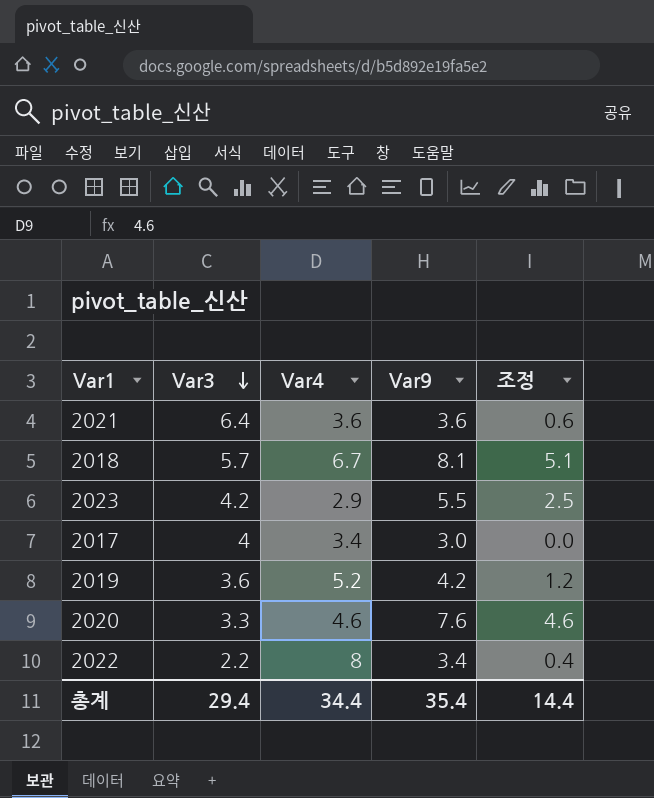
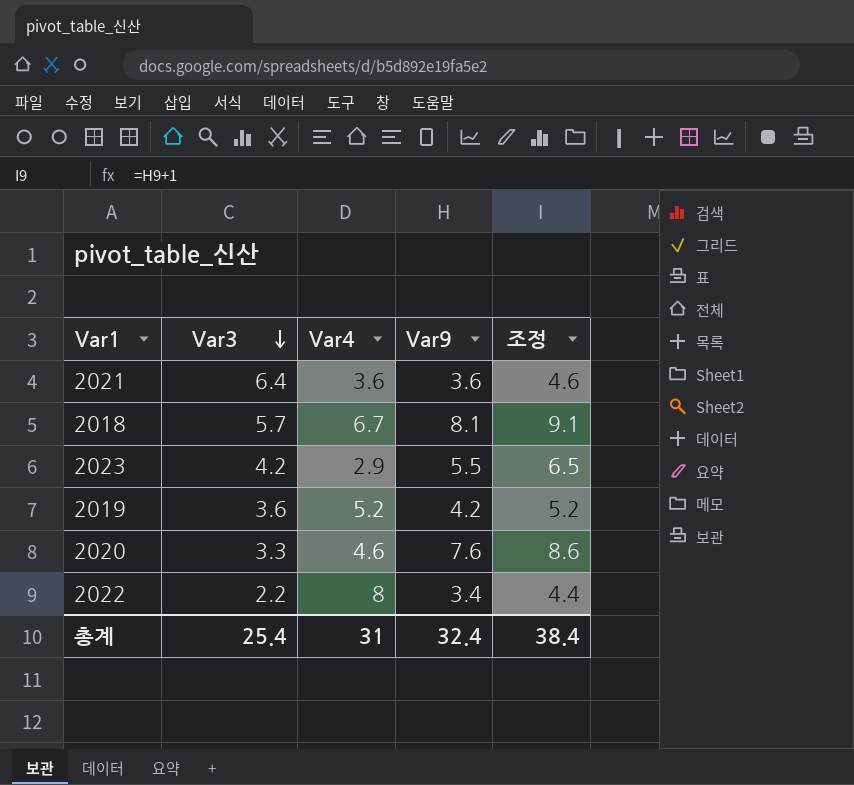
column 조정 | formula: [Var9] - 3 -> [Var9] + 1
row 2017: 4 | 3.4 | 3.0 | 0.0 -> none
총계 | Var3: 29.4 -> 25.4
총계 | Var4: 34.4 -> 31
총계 | Var9: 35.4 -> 32.4
총계 | 조정: 14.4 -> 38.4

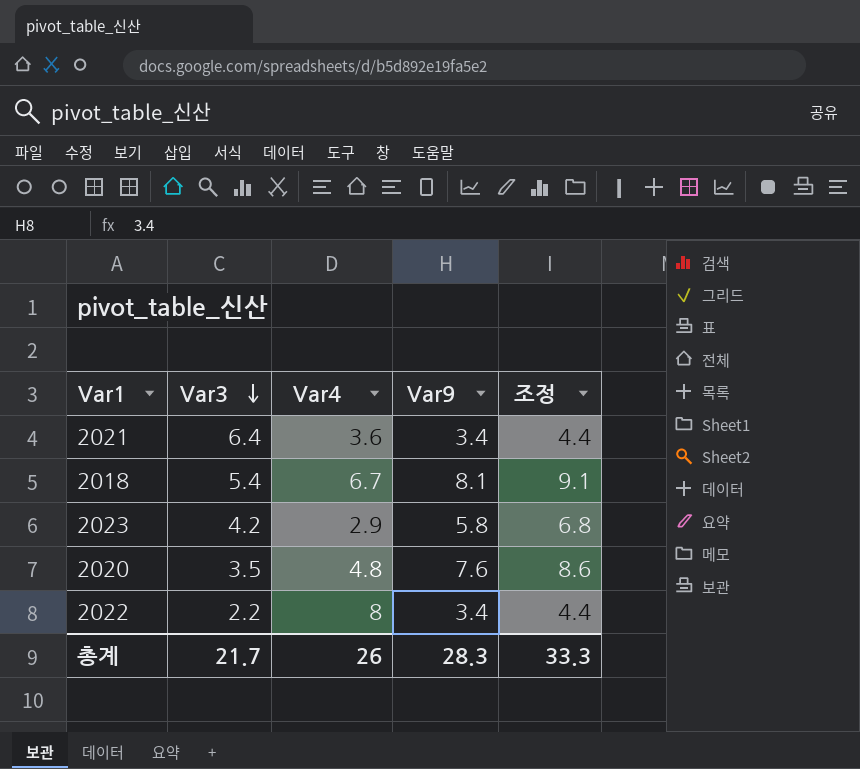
row 2019: 3.6 | 5.2 | 4.2 | 5.2 -> none
2021 | Var9: 3.6 -> 3.4
2021 | 조정: 4.6 -> 4.4
2018 | Var3: 5.7 -> 5.4
2023 | Var9: 5.5 -> 5.8
2023 | 조정: 6.5 -> 6.8
2020 | Var3: 3.3 -> 3.5
2020 | Var4: 4.6 -> 4.8
총계 | Var3: 25.4 -> 21.7
총계 | Var4: 31 -> 26
총계 | Var9: 32.4 -> 28.3
총계 | 조정: 38.4 -> 33.3

